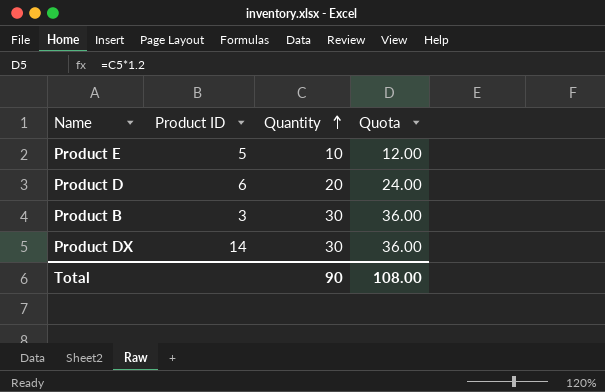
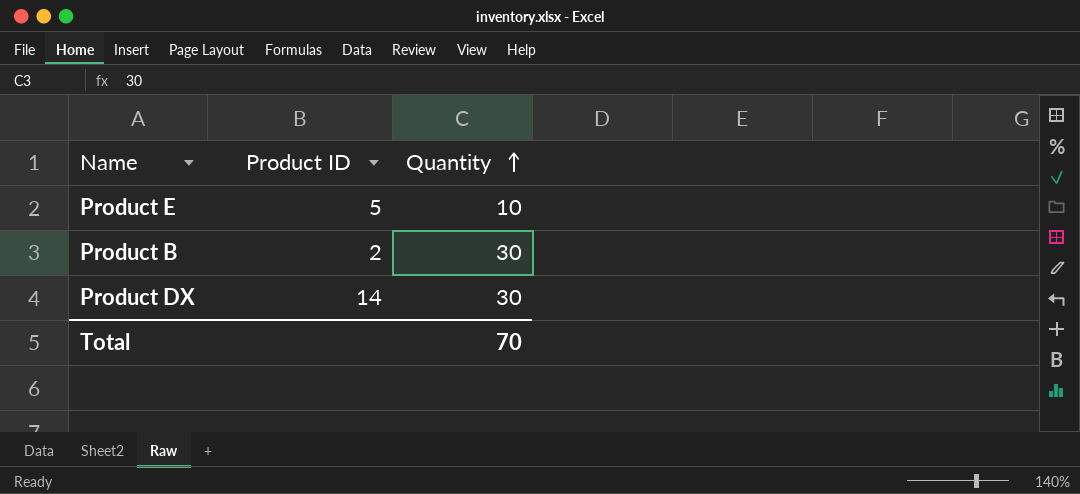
column Quota | formula: [Quantity] * 1.2 -> none
row Product D: 6 | 20 | 24.00 -> none
Product B | Product ID: 3 -> 2
Total | Quantity: 90 -> 70

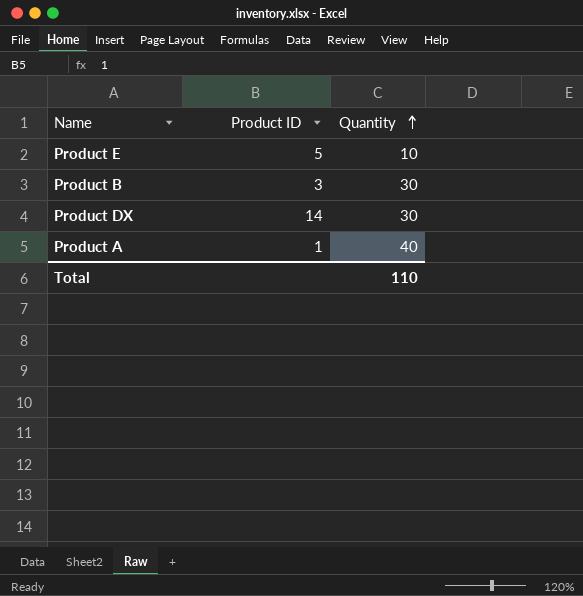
Product B | Product ID: 2 -> 3
row Product A: none -> 1 | 40
Total | Quantity: 70 -> 110

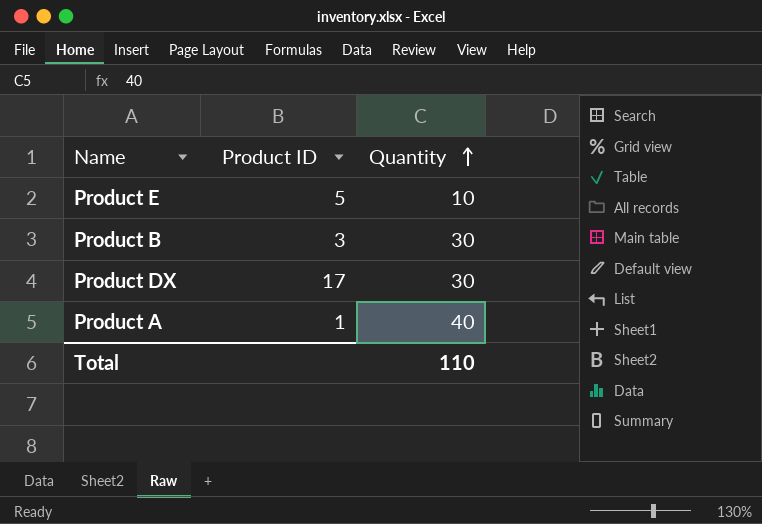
Product DX | Product ID: 14 -> 17

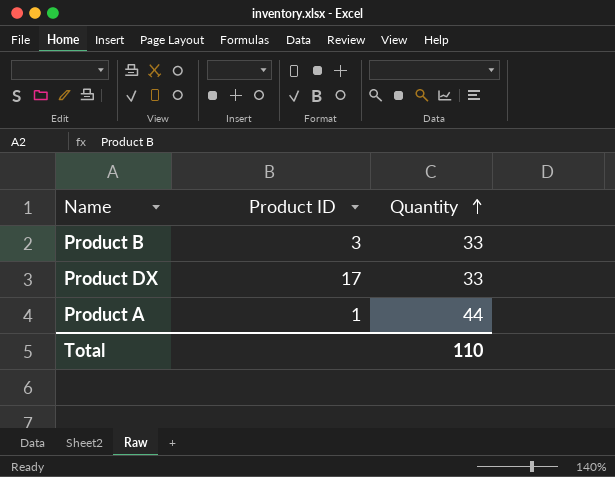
row Product E: 5 | 10 -> none
Product B | Quantity: 30 -> 33
Product DX | Quantity: 30 -> 33
Product A | Quantity: 40 -> 44

